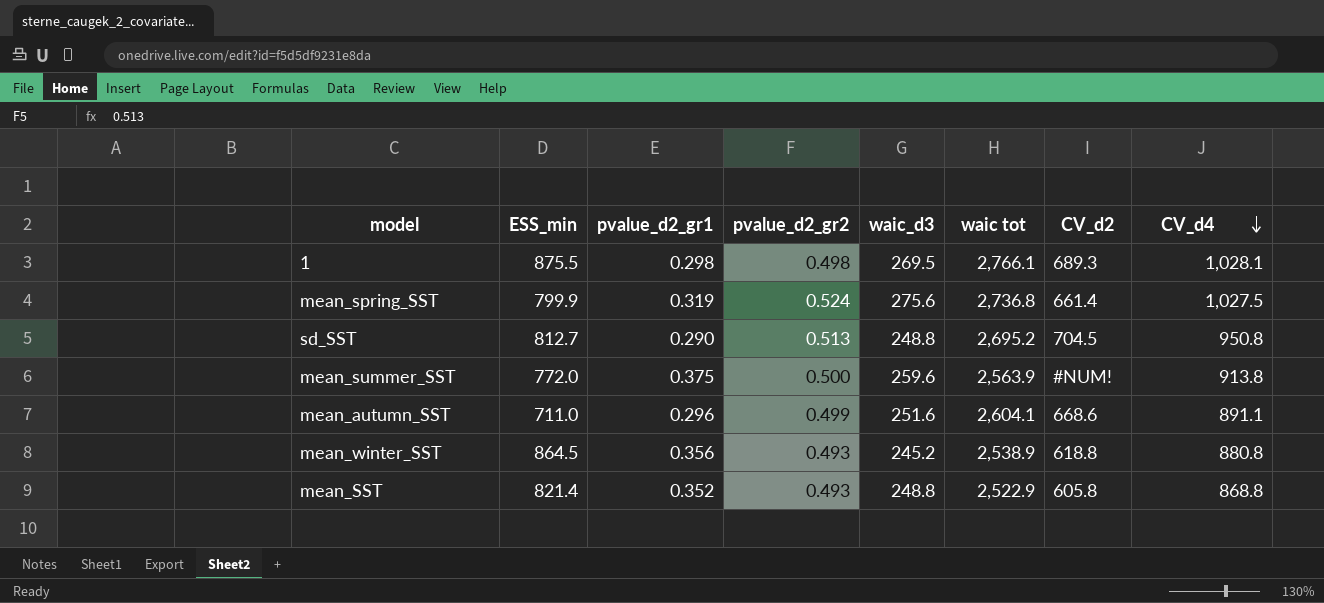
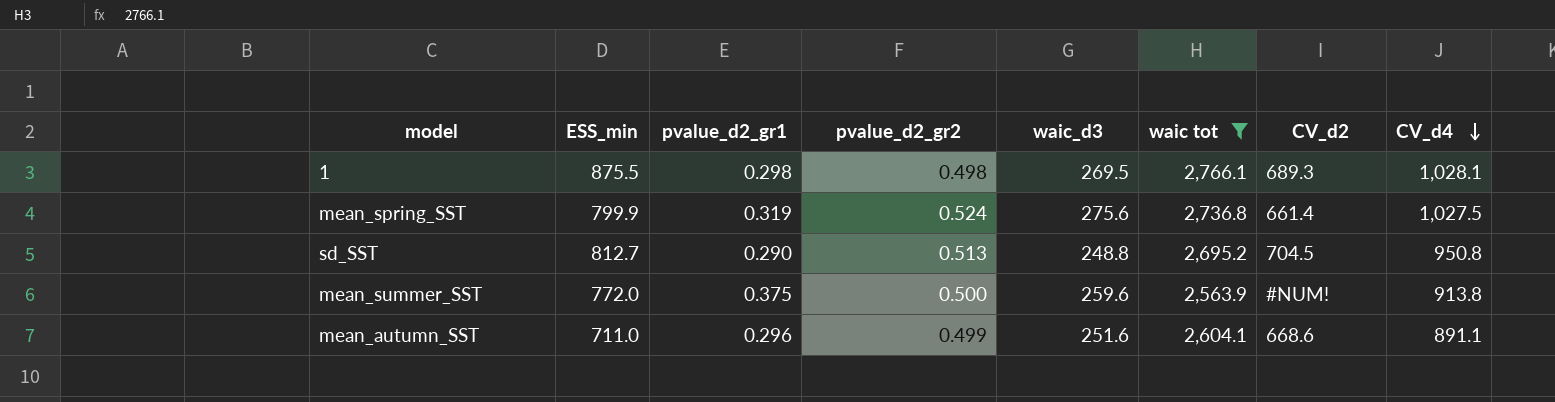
filter: none -> waic tot >= 2,563.9

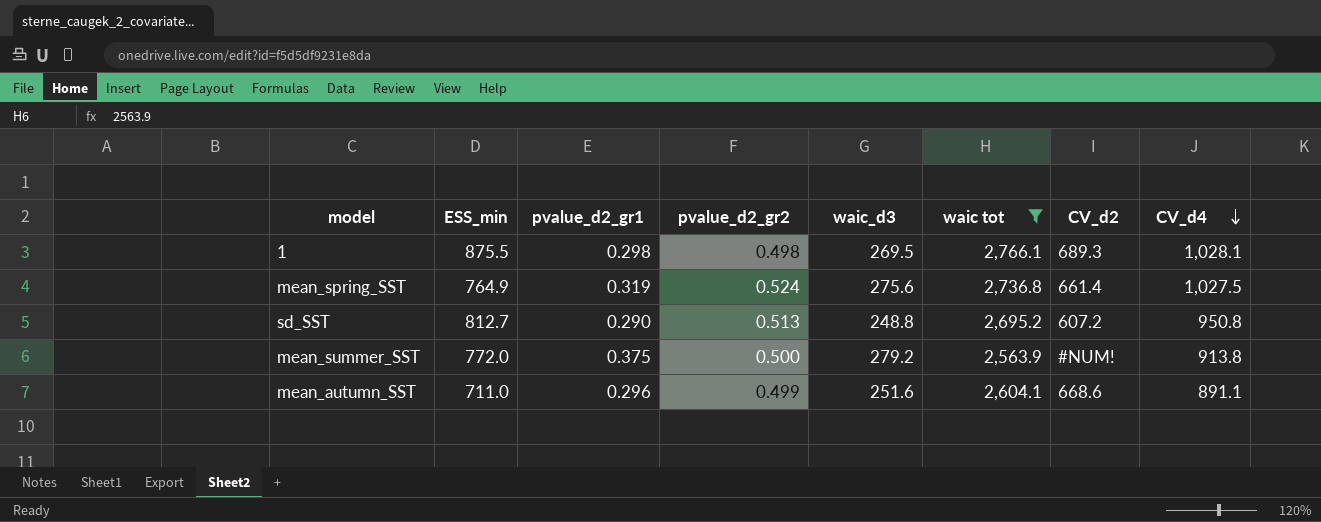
mean_spring_SST | ESS_min: 799.9 -> 764.9
sd_SST | CV_d2: 704.5 -> 607.2
mean_summer_SST | waic_d3: 259.6 -> 279.2

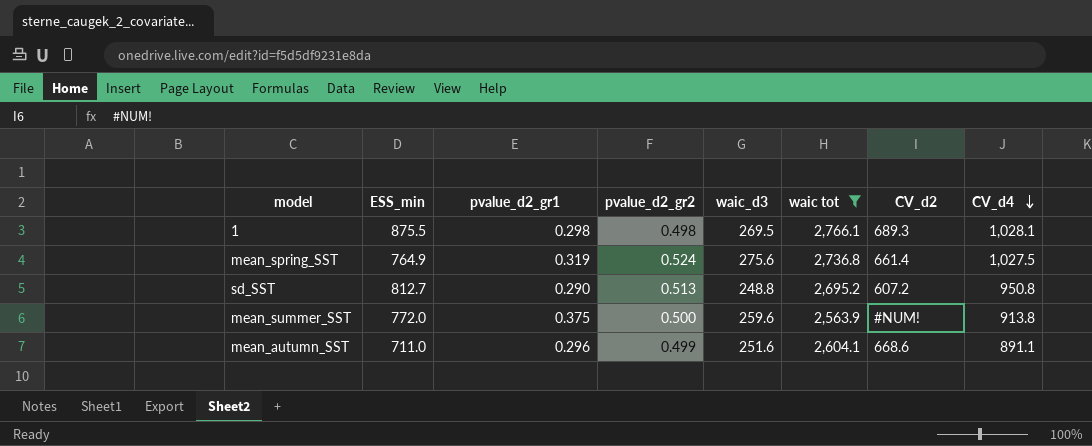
mean_summer_SST | waic_d3: 279.2 -> 259.6

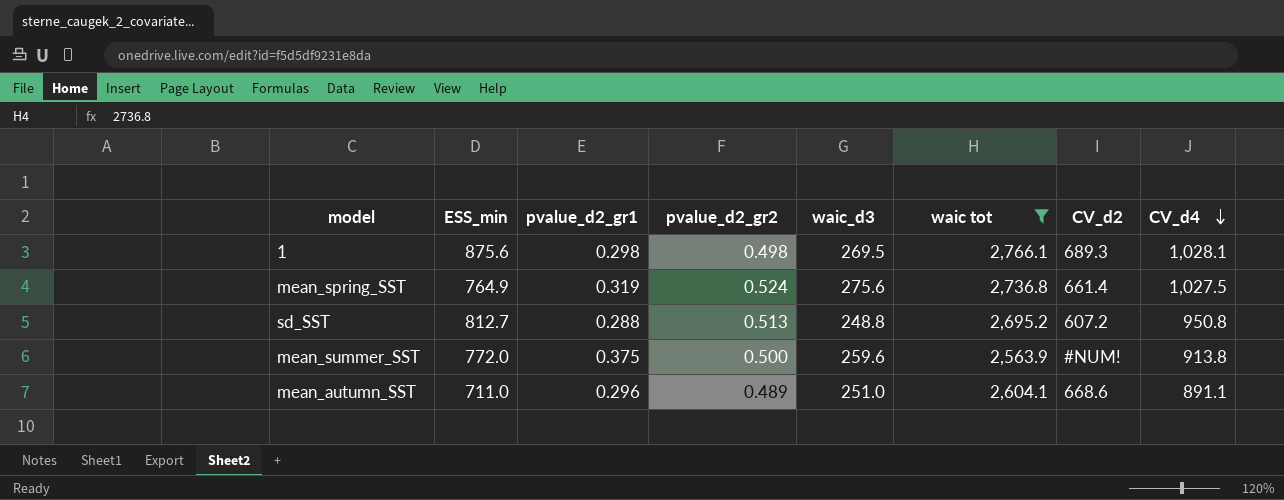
1 | ESS_min: 875.5 -> 875.6
sd_SST | pvalue_d2_gr1: 0.290 -> 0.288
mean_autumn_SST | pvalue_d2_gr2: 0.499 -> 0.489
mean_autumn_SST | waic_d3: 251.6 -> 251.0

